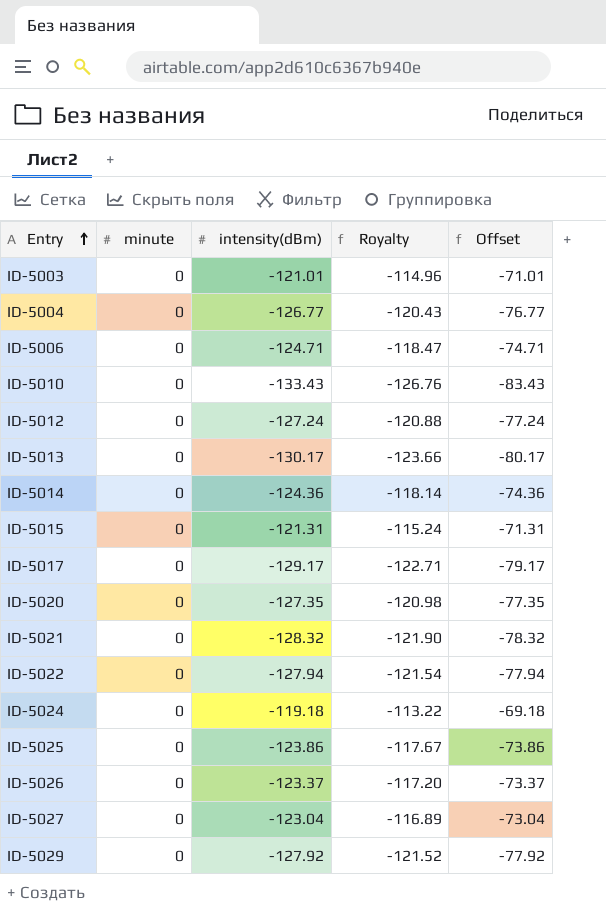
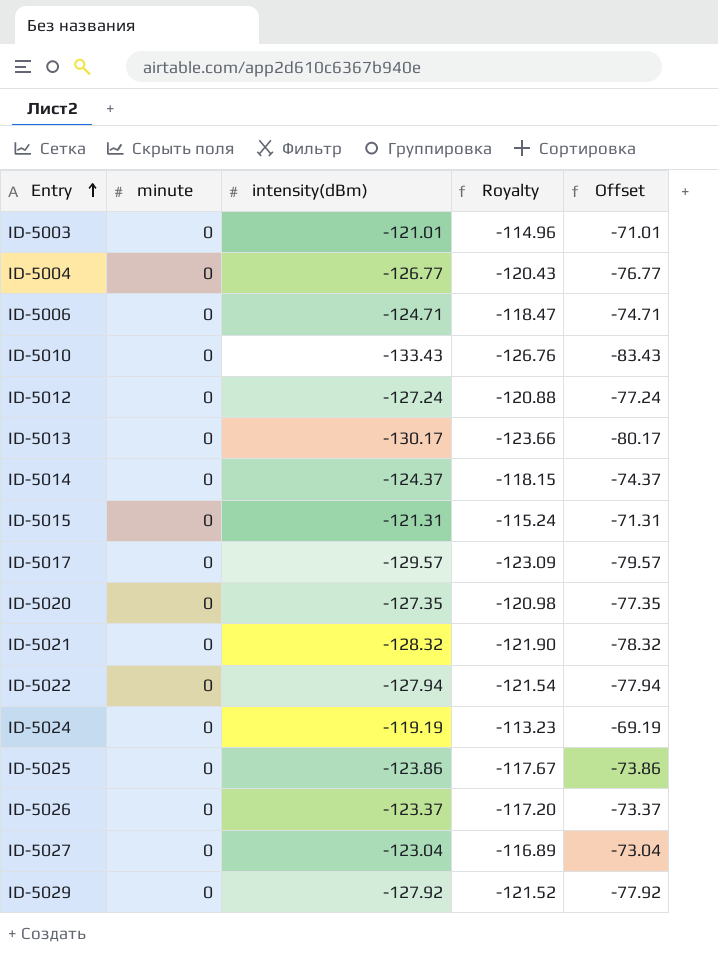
ID-5014 | intensity(dBm): -124.36 -> -124.37
ID-5014 | Royalty: -118.14 -> -118.15
ID-5014 | Offset: -74.36 -> -74.37
ID-5017 | intensity(dBm): -129.17 -> -129.57
ID-5017 | Royalty: -122.71 -> -123.09
ID-5017 | Offset: -79.17 -> -79.57
ID-5024 | intensity(dBm): -119.18 -> -119.19
ID-5024 | Royalty: -113.22 -> -113.23
ID-5024 | Offset: -69.18 -> -69.19

